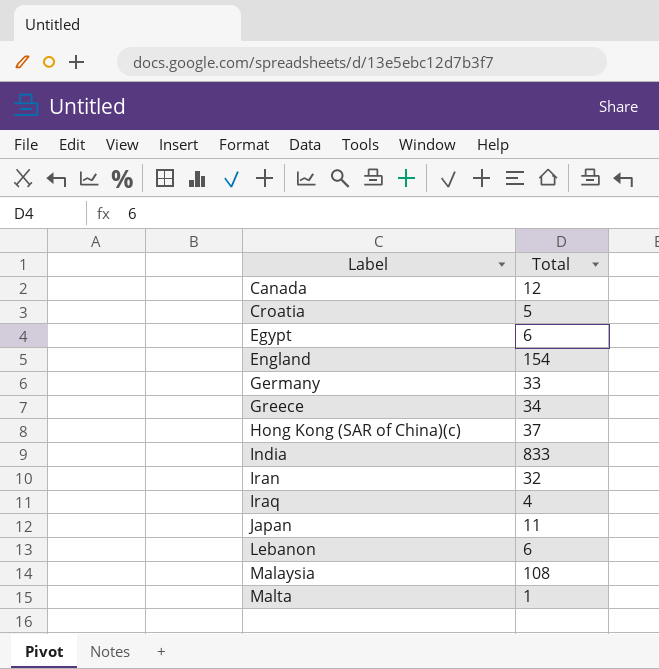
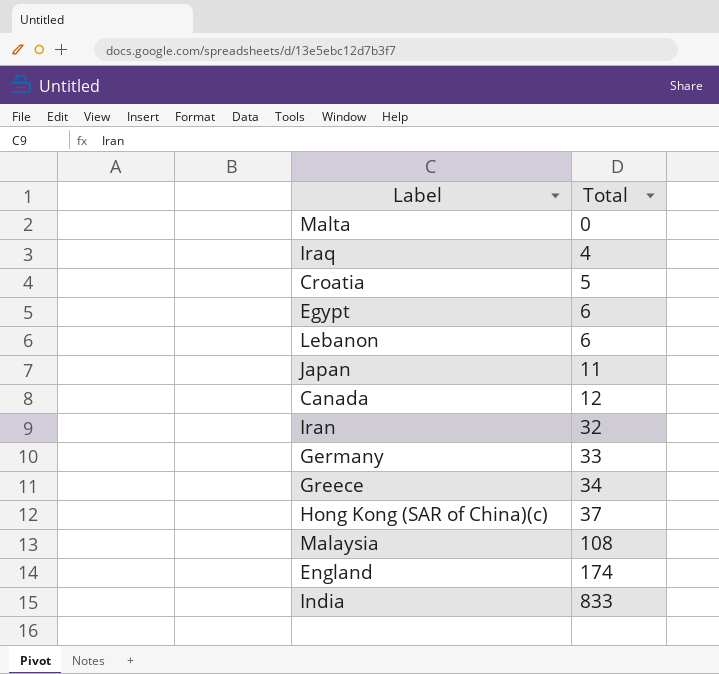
row order: Label ascending -> Total ascending
Malta | Total: 1 -> 0
England | Total: 154 -> 174

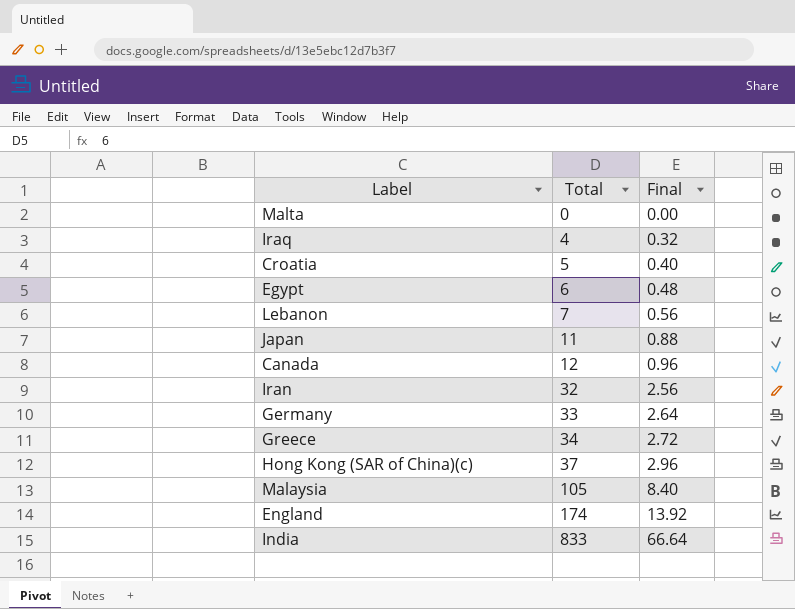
column Final | formula: none -> [Total] * 0.08
Lebanon | Total: 6 -> 7
Malaysia | Total: 108 -> 105

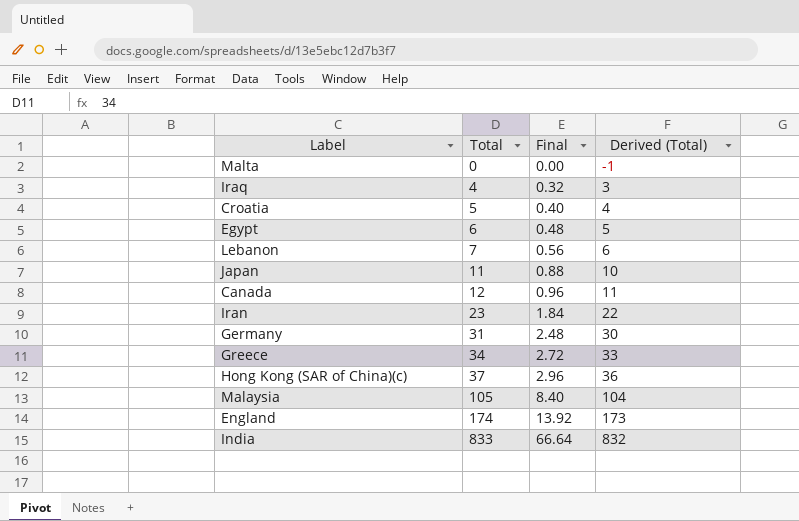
column Derived (Total) | formula: none -> [Total] - 1
Iran | Total: 32 -> 23
Iran | Final: 2.56 -> 1.84
Germany | Total: 33 -> 31
Germany | Final: 2.64 -> 2.48

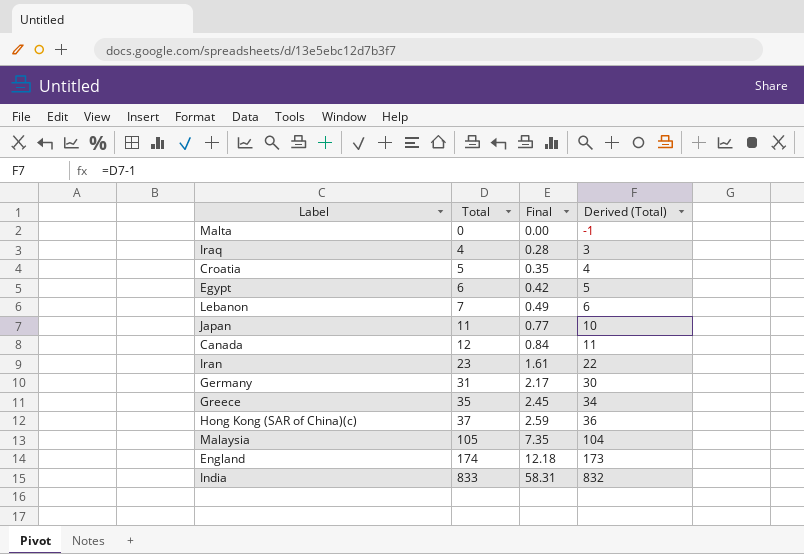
column Final | formula: [Total] * 0.08 -> [Total] * 0.07
Greece | Total: 34 -> 35
Greece | Derived (Total): 33 -> 34

